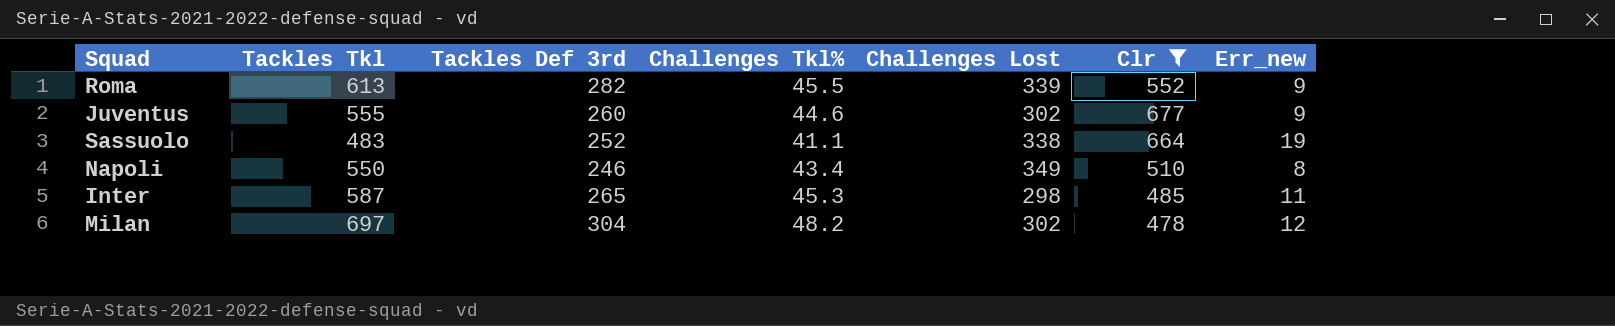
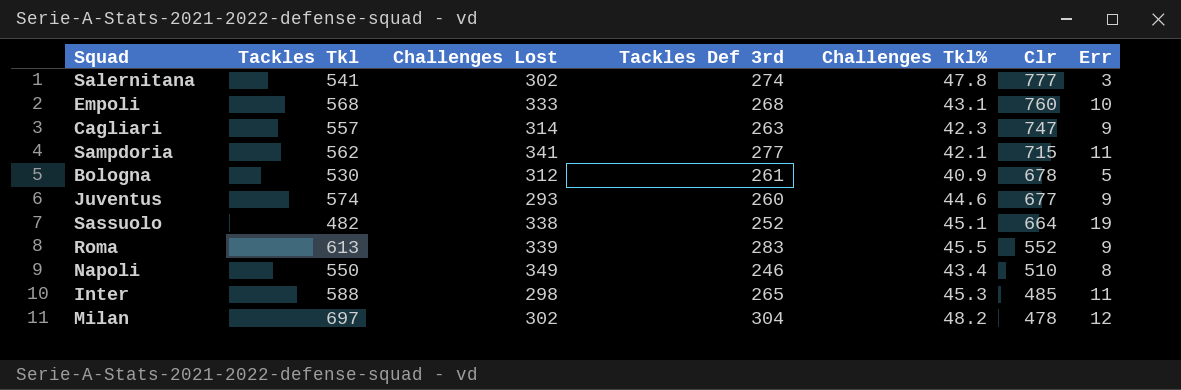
filter: Clr <= 677 -> none
row order: none -> Clr descending
column Challenges Lost | position: 5 -> 3
column name: Err_new -> Err
Juventus | Tackles Tkl: 555 -> 574
Juventus | Challenges Lost: 302 -> 293
Sassuolo | Tackles Tkl: 483 -> 482
Sassuolo | Challenges Tkl%: 41.1 -> 45.1
Roma | Tackles Def 3rd: 282 -> 283
Inter | Tackles Tkl: 587 -> 588

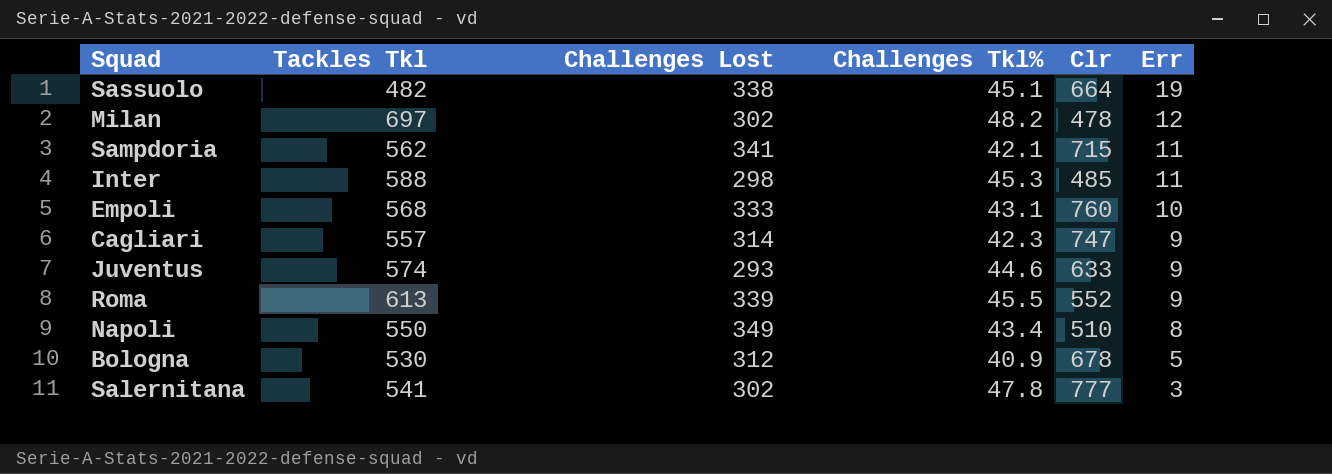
row order: Clr descending -> Err descending
column Tackles Def 3rd | position: 4 -> none
Juventus | Clr: 677 -> 633

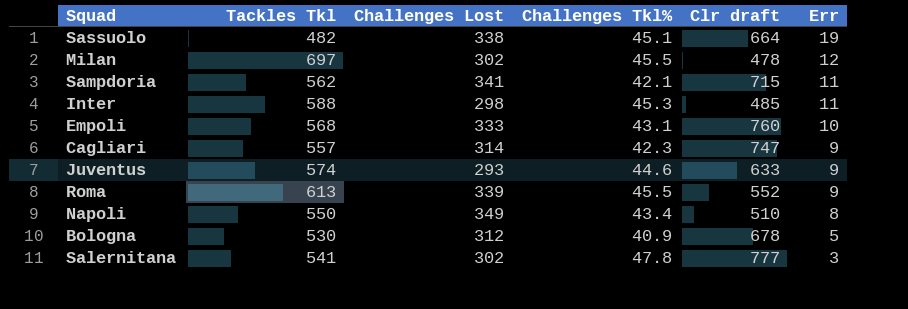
column name: Clr -> Clr draft
Milan | Challenges Tkl%: 48.2 -> 45.5

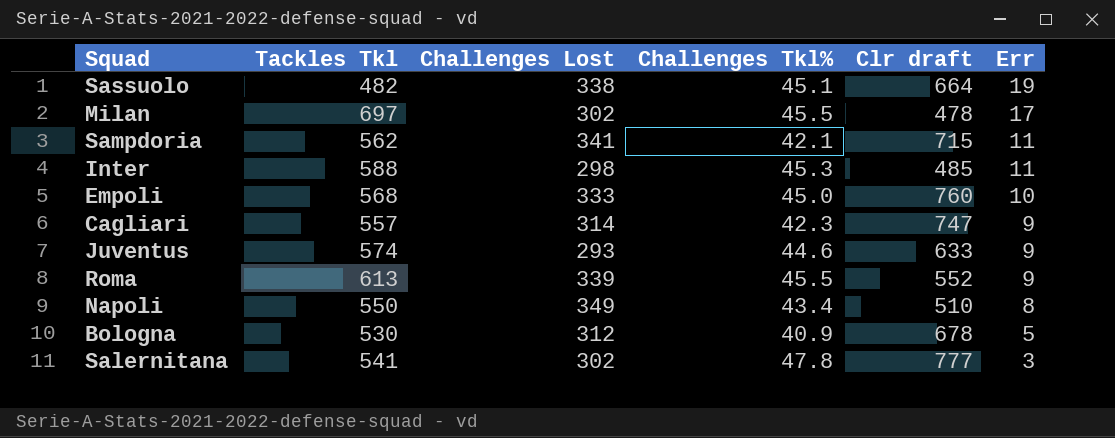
Milan | Err: 12 -> 17
Empoli | Challenges Tkl%: 43.1 -> 45.0

